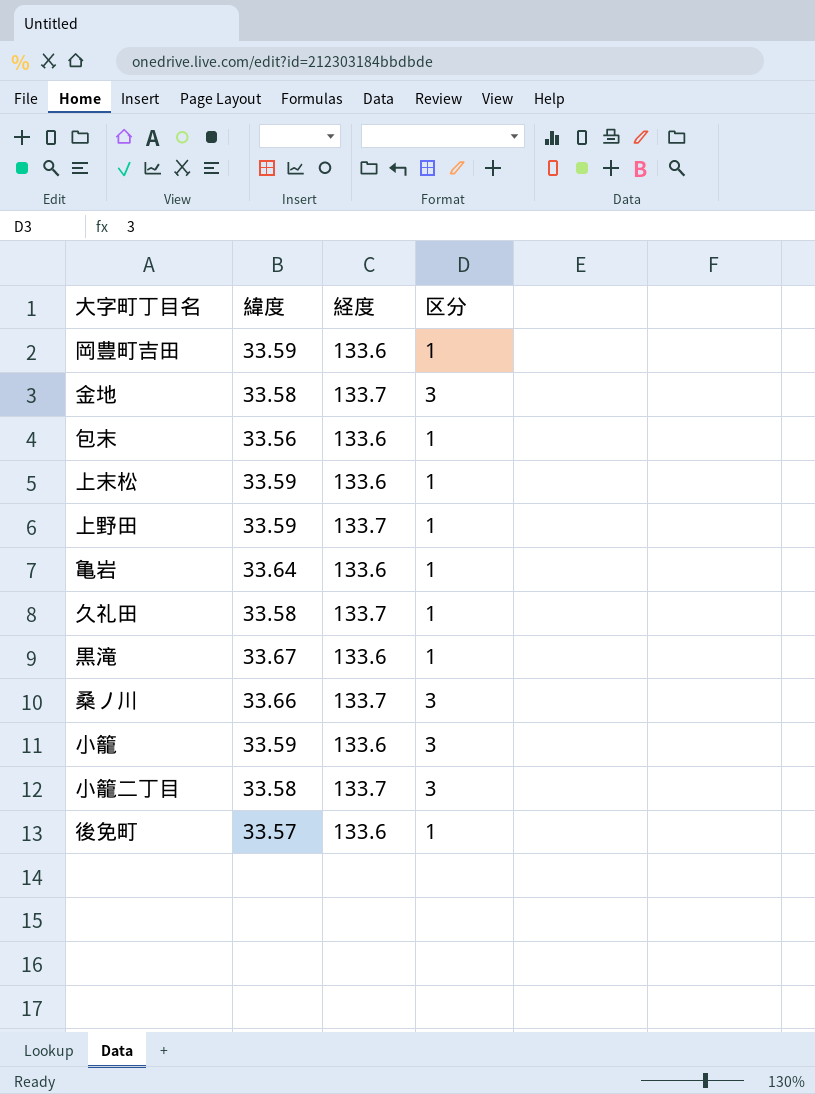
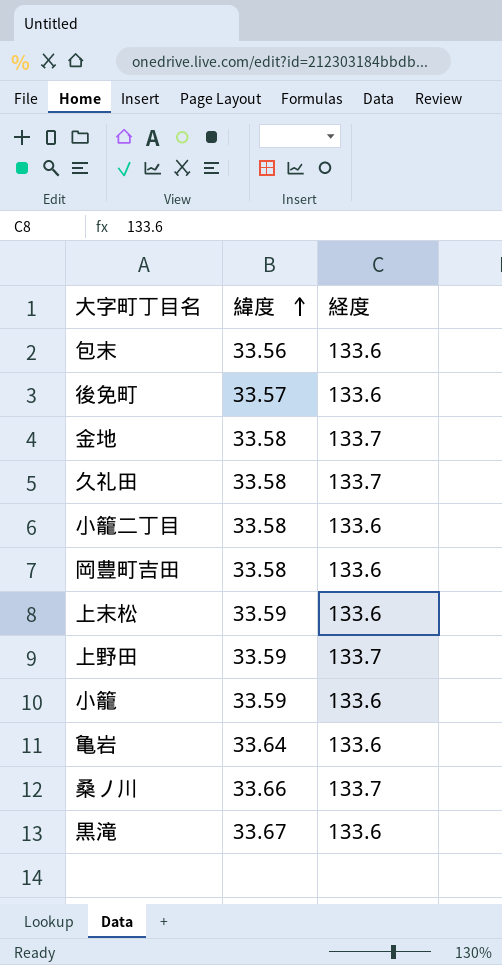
row order: none -> 緯度 ascending
column 区分 | position: 4 -> none
小籠二丁目 | 経度: 133.7 -> 133.6
岡豊町吉田 | 緯度: 33.59 -> 33.58

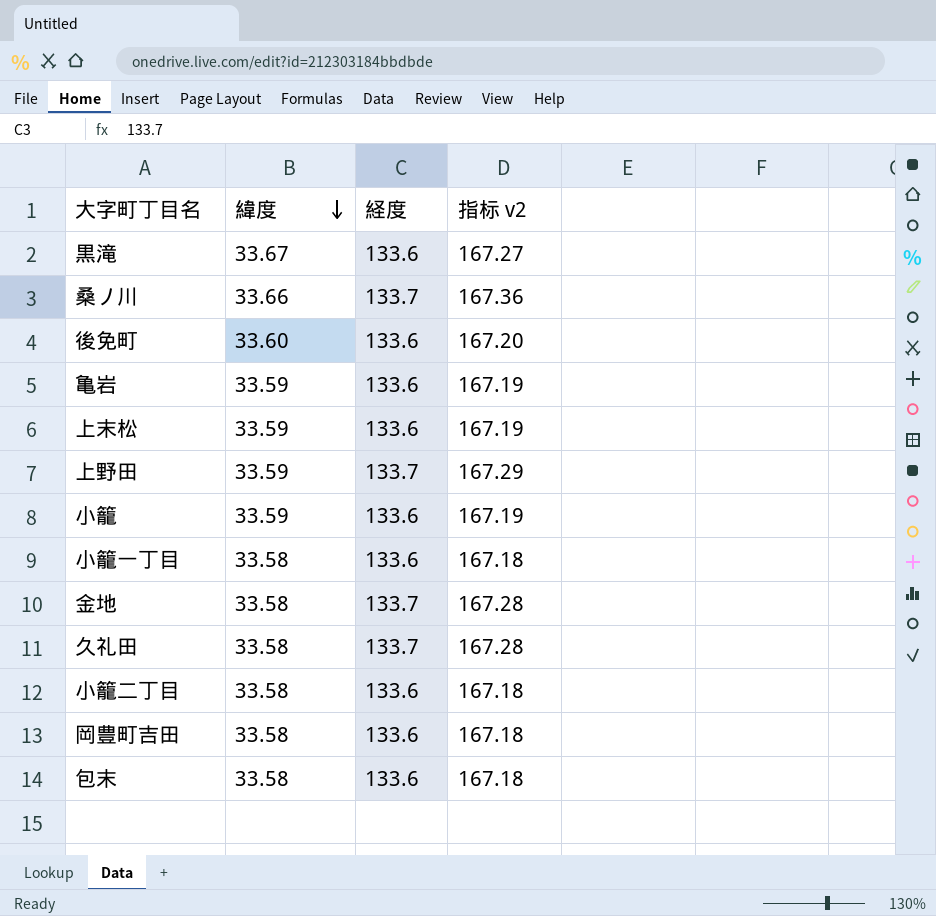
row order: 緯度 ascending -> 緯度 descending
column 指标 v2 | formula: none -> [緯度] + [経度]
後免町 | 緯度: 33.57 -> 33.60
亀岩 | 緯度: 33.64 -> 33.59
row 小籠一丁目: none -> 33.58 | 133.6 | 167.18
包末 | 緯度: 33.56 -> 33.58

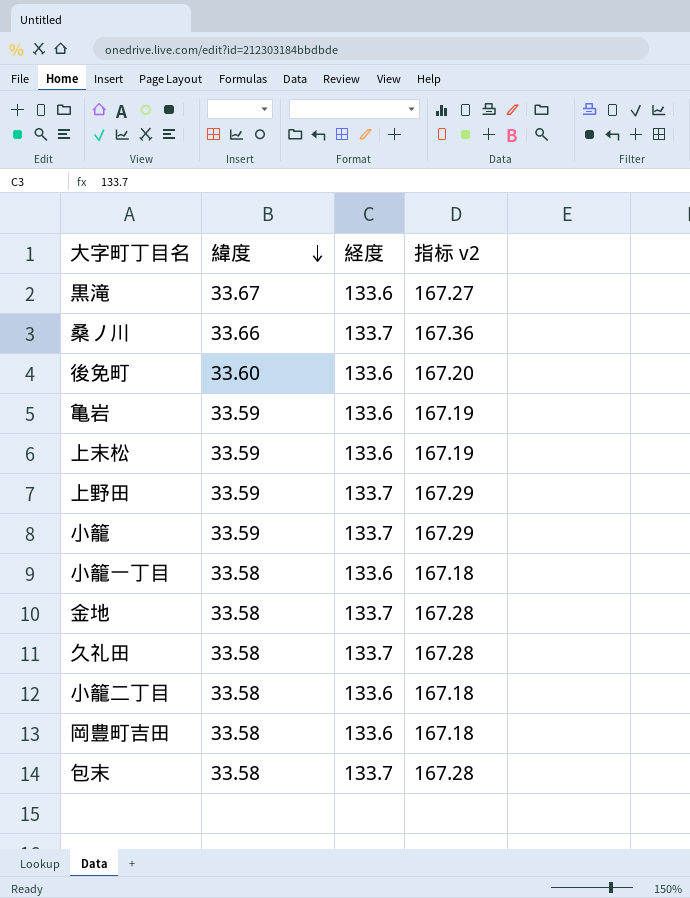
小籠 | 経度: 133.6 -> 133.7
小籠 | 指标 v2: 167.19 -> 167.29
包末 | 経度: 133.6 -> 133.7
包末 | 指标 v2: 167.18 -> 167.28

